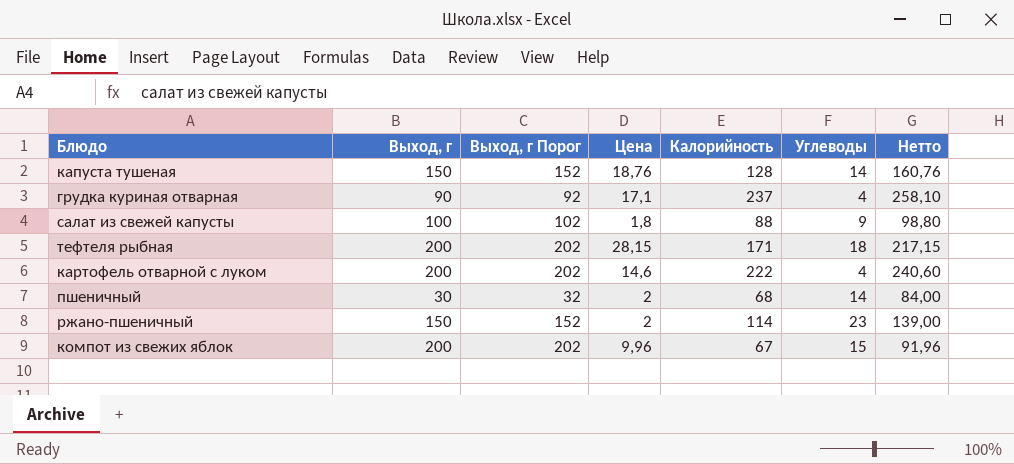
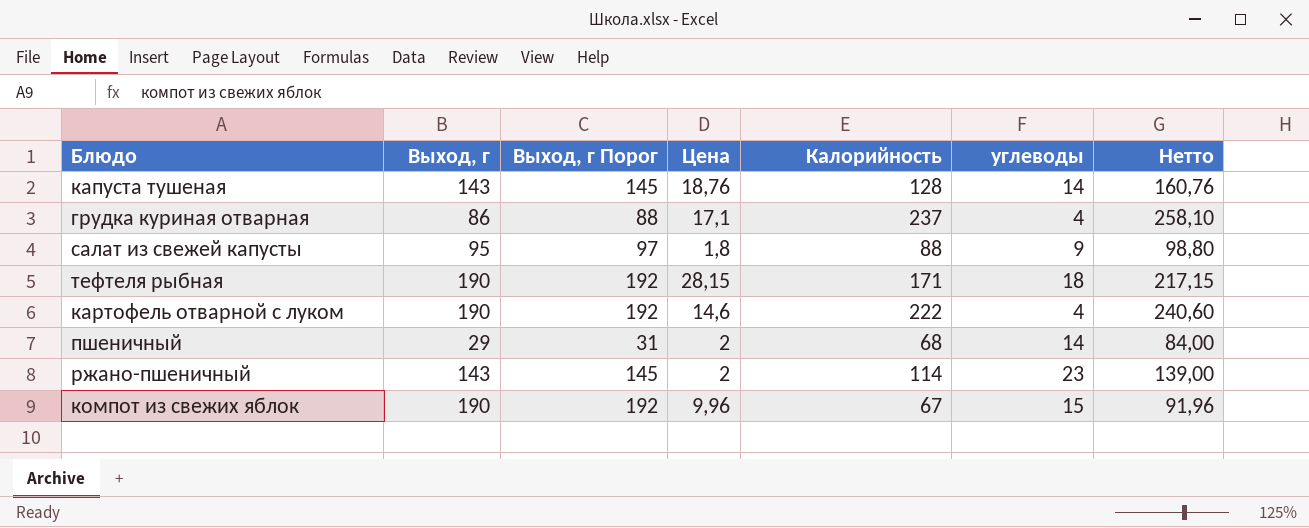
column name: Углеводы -> углеводы
капуста тушеная | Выход, г: 150 -> 143
капуста тушеная | Выход, г Порог: 152 -> 145
грудка куриная отварная | Выход, г: 90 -> 86
грудка куриная отварная | Выход, г Порог: 92 -> 88
салат из свежей капусты | Выход, г: 100 -> 95
салат из свежей капусты | Выход, г Порог: 102 -> 97
тефтеля рыбная | Выход, г: 200 -> 190
тефтеля рыбная | Выход, г Порог: 202 -> 192
картофель отварной с луком | Выход, г: 200 -> 190
картофель отварной с луком | Выход, г Порог: 202 -> 192
пшеничный | Выход, г: 30 -> 29
пшеничный | Выход, г Порог: 32 -> 31
ржано-пшеничный | Выход, г: 150 -> 143
ржано-пшеничный | Выход, г Порог: 152 -> 145
компот из свежих яблок | Выход, г: 200 -> 190
компот из свежих яблок | Выход, г Порог: 202 -> 192

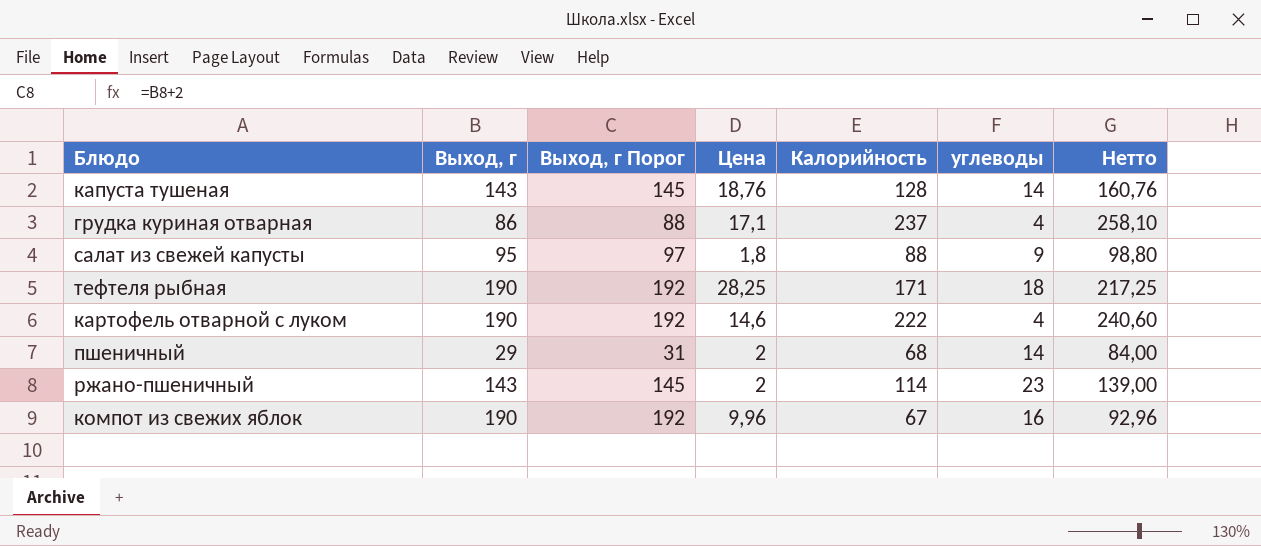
тефтеля рыбная | Цена: 28,15 -> 28,25
тефтеля рыбная | Нетто: 217,15 -> 217,25
компот из свежих яблок | углеводы: 15 -> 16
компот из свежих яблок | Нетто: 91,96 -> 92,96

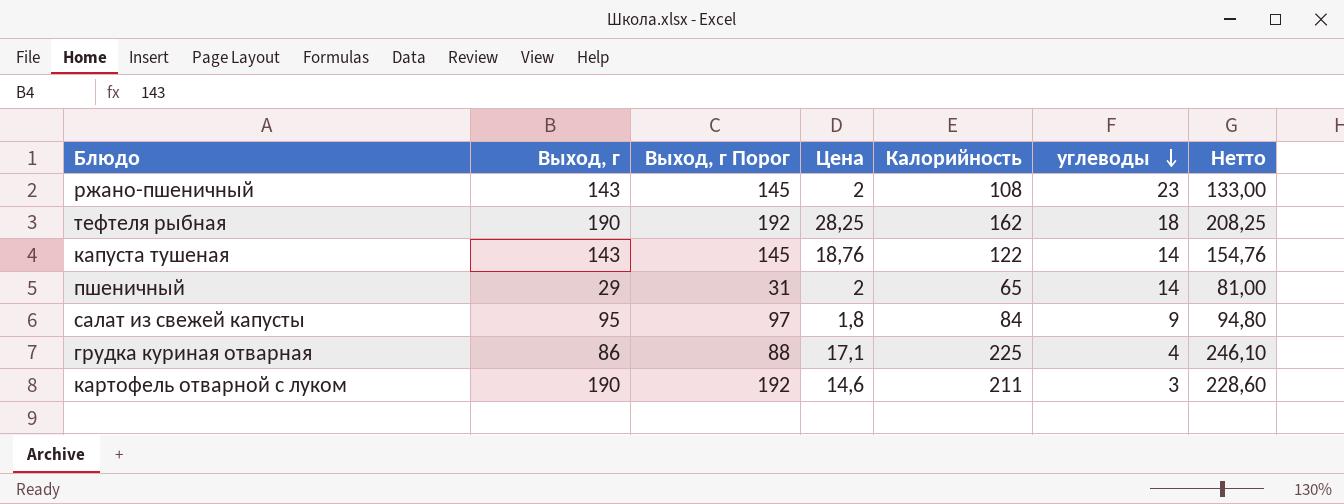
row order: none -> углеводы descending
row компот из свежих яблок: 190 | 192 | 9,96 | 67 | 16 | 92,96 -> none
ржано-пшеничный | Калорийность: 114 -> 108
ржано-пшеничный | Нетто: 139,00 -> 133,00
тефтеля рыбная | Калорийность: 171 -> 162
тефтеля рыбная | Нетто: 217,25 -> 208,25
капуста тушеная | Калорийность: 128 -> 122
капуста тушеная | Нетто: 160,76 -> 154,76
пшеничный | Калорийность: 68 -> 65
пшеничный | Нетто: 84,00 -> 81,00
салат из свежей капусты | Калорийность: 88 -> 84
салат из свежей капусты | Нетто: 98,80 -> 94,80
грудка куриная отварная | Калорийность: 237 -> 225
грудка куриная отварная | Нетто: 258,10 -> 246,10
картофель отварной с луком | Калорийность: 222 -> 211
картофель отварной с луком | углеводы: 4 -> 3
картофель отварной с луком | Нетто: 240,60 -> 228,60

